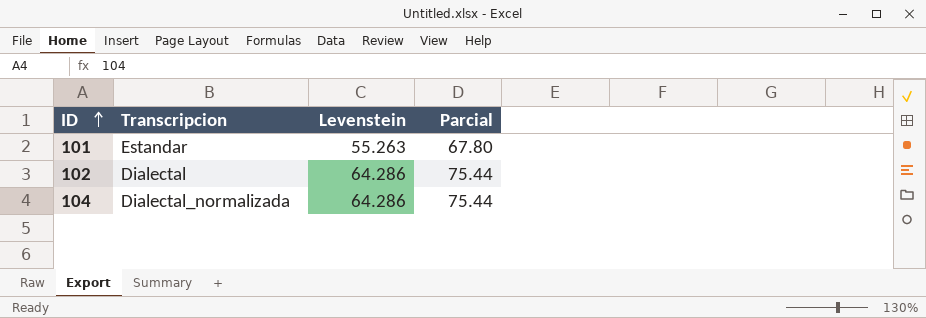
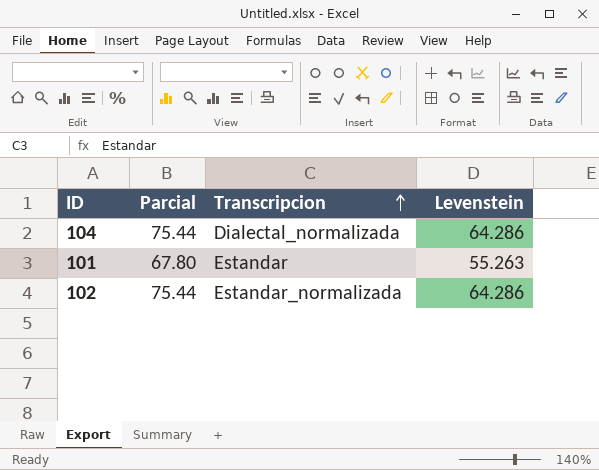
row order: ID ascending -> Transcripcion ascending
column Parcial | position: 4 -> 2
102 | Transcripcion: Dialectal -> Estandar_normalizada

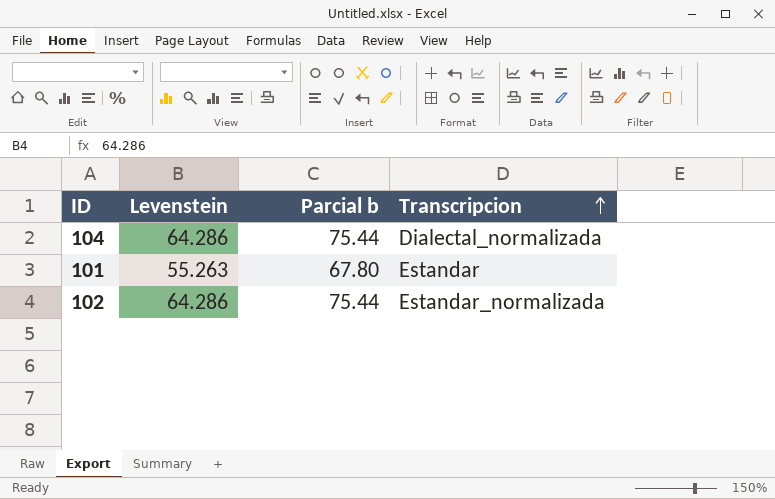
column Levenstein | position: 4 -> 2
column name: Parcial -> Parcial b

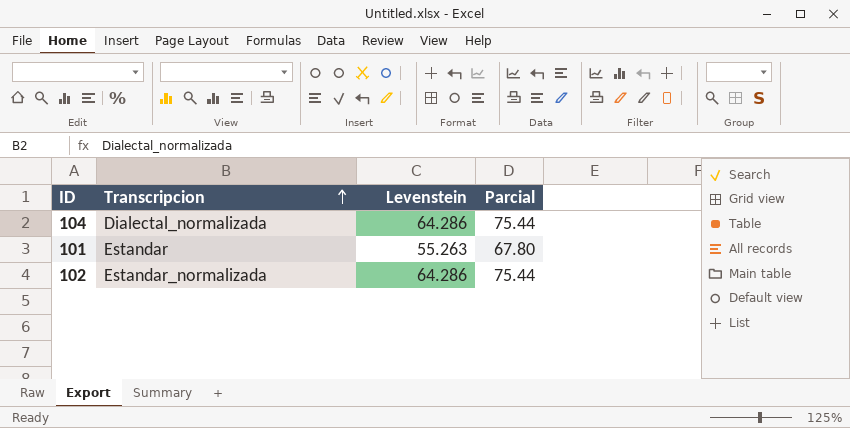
column Transcripcion | position: 4 -> 2
column name: Parcial b -> Parcial

